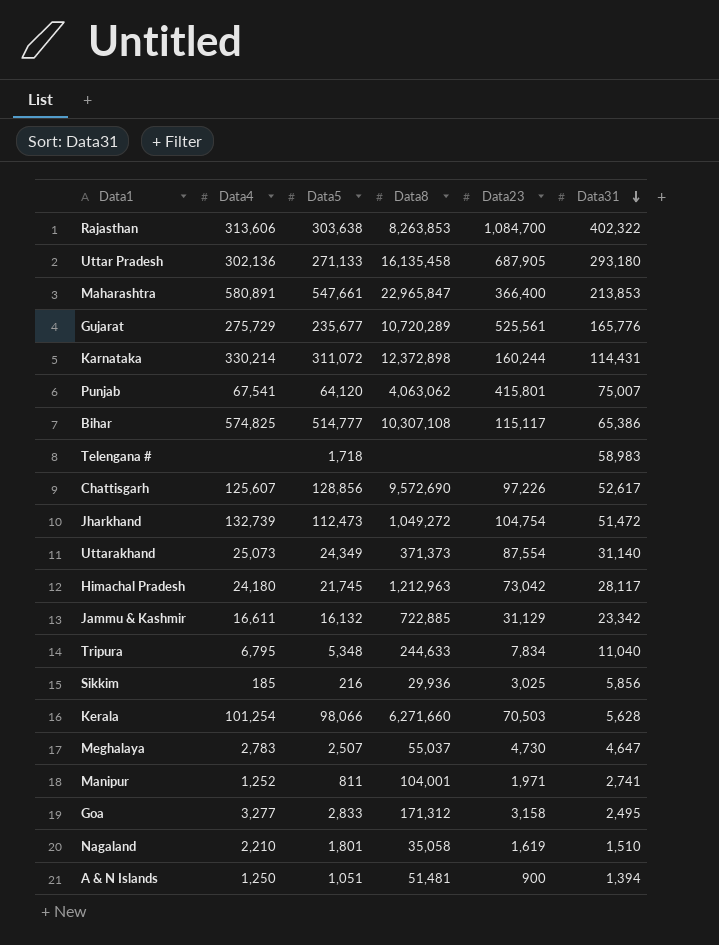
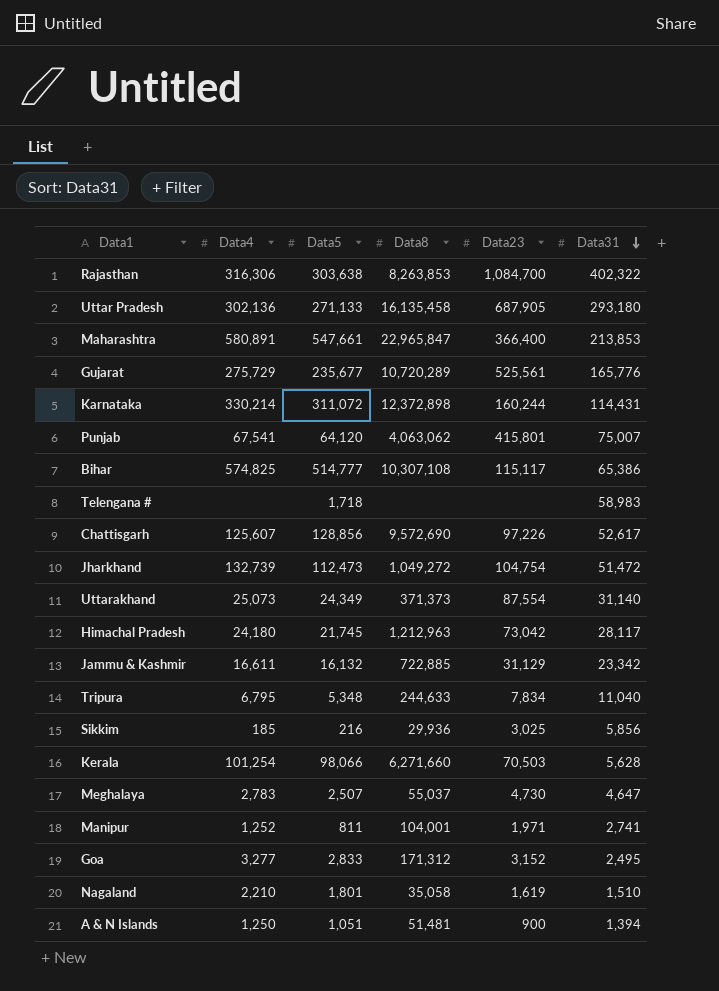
Rajasthan | Data4: 313,606 -> 316,306
Goa | Data23: 3,158 -> 3,152

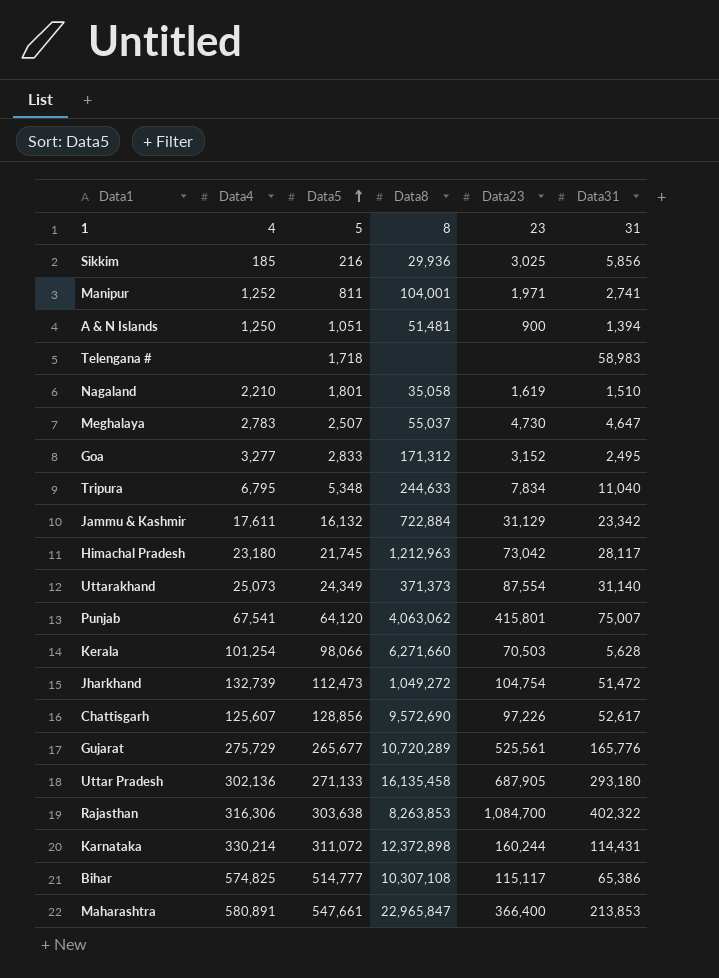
row order: Data31 descending -> Data5 ascending
row 1: none -> 4 | 5 | 8 | 23 | 31
Jammu & Kashmir | Data4: 16,611 -> 17,611
Jammu & Kashmir | Data8: 722,885 -> 722,884
Himachal Pradesh | Data4: 24,180 -> 23,180
Gujarat | Data5: 235,677 -> 265,677

